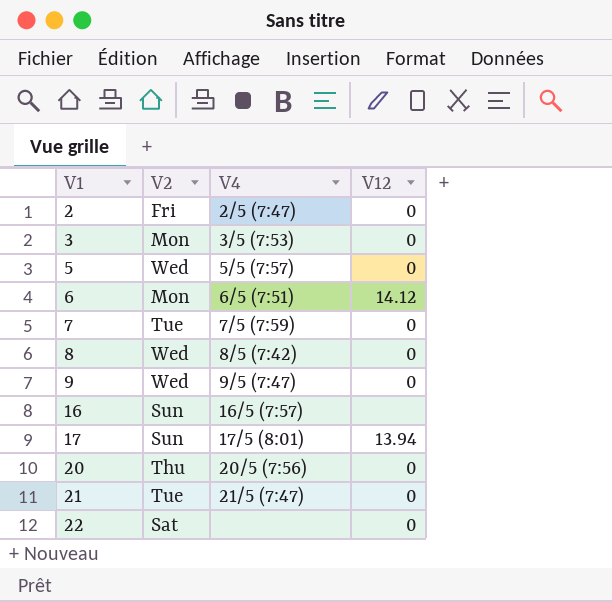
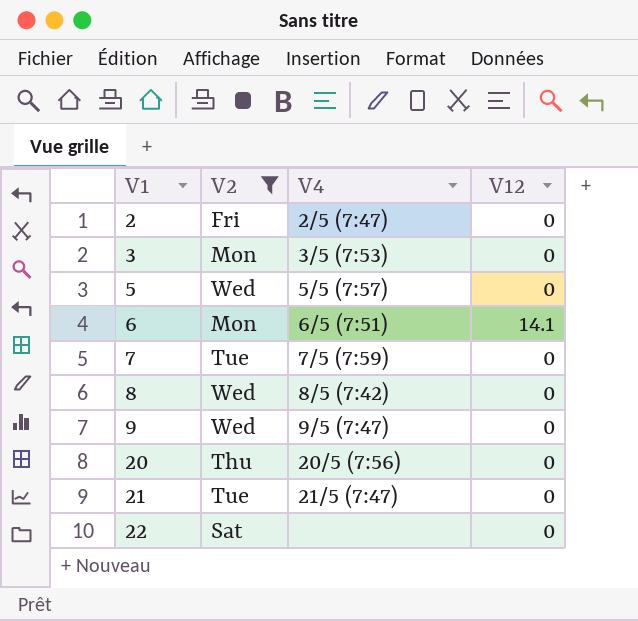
filter: none -> V2 != Sun
6 | V12: 14.12 -> 14.1

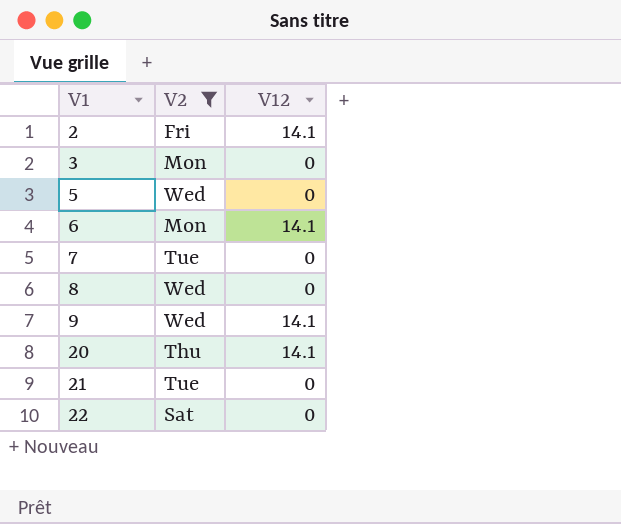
column V4 | position: 3 -> none
2 | V12: 0 -> 14.1
9 | V12: 0 -> 14.1
20 | V12: 0 -> 14.1

